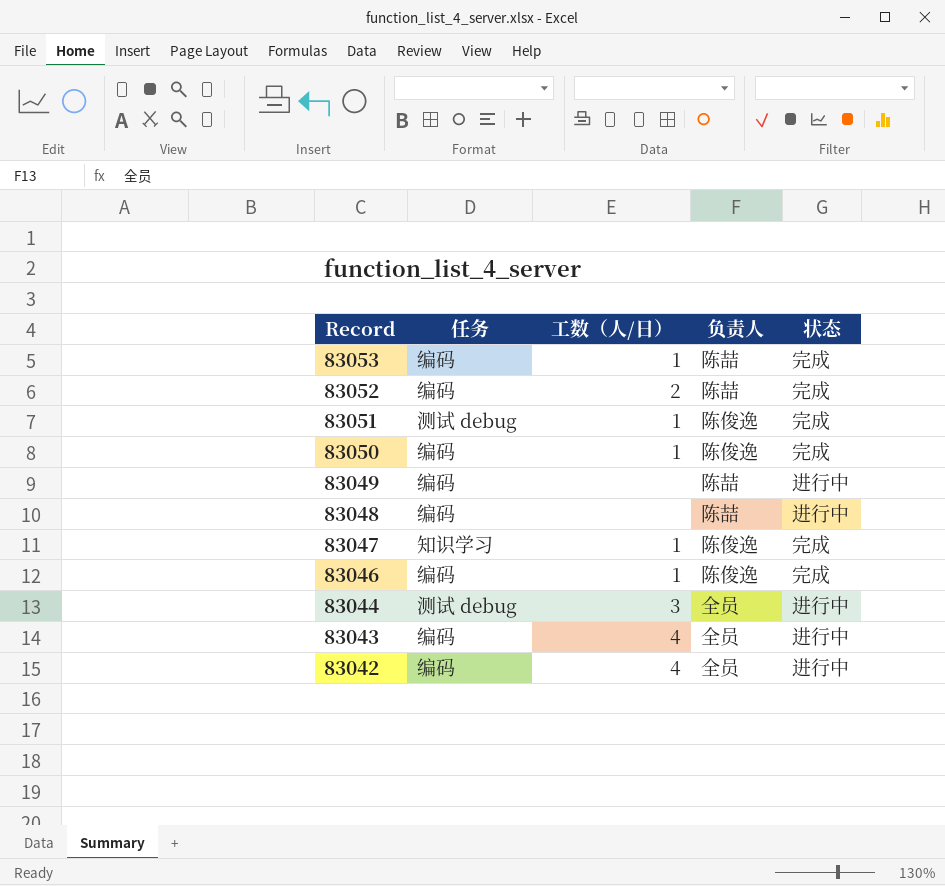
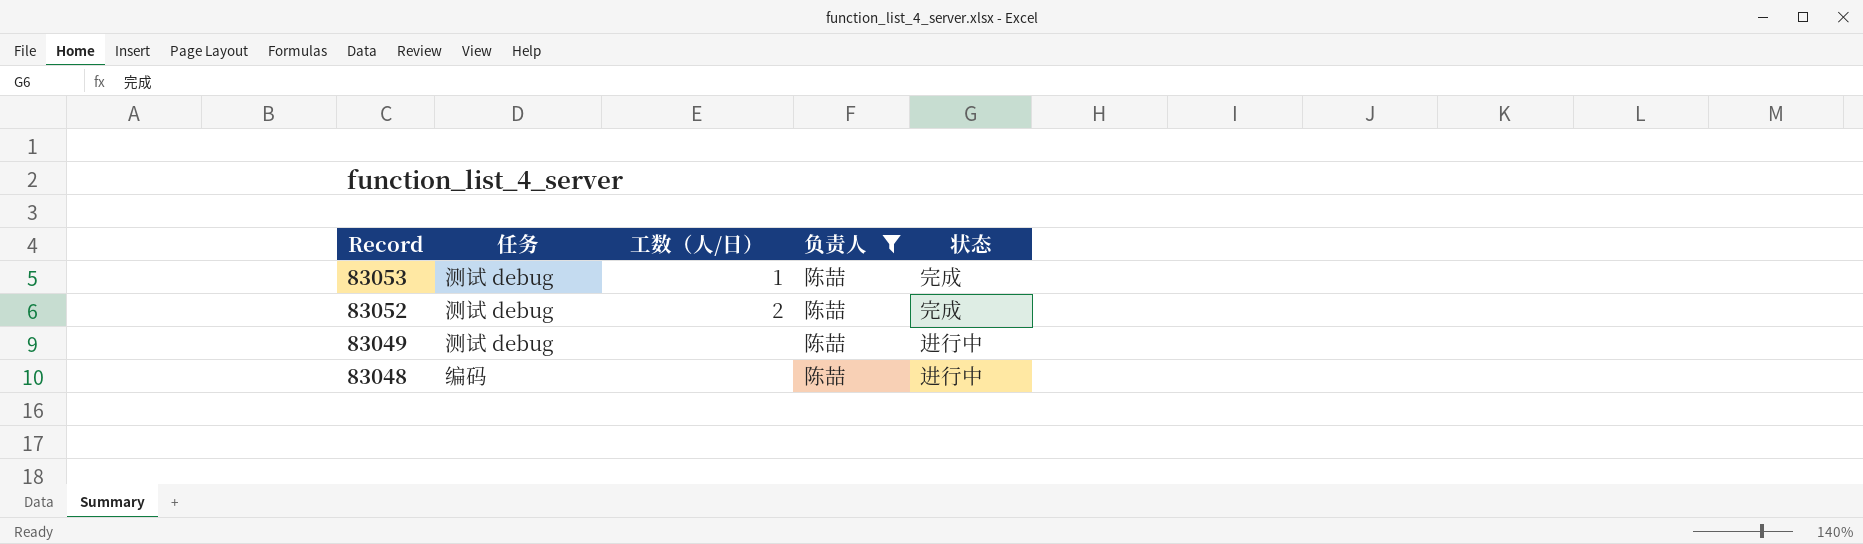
filter: none -> 负责人 = 陈喆
83053 | 任务: 编码 -> 测试 debug
83052 | 任务: 编码 -> 测试 debug
83049 | 任务: 编码 -> 测试 debug

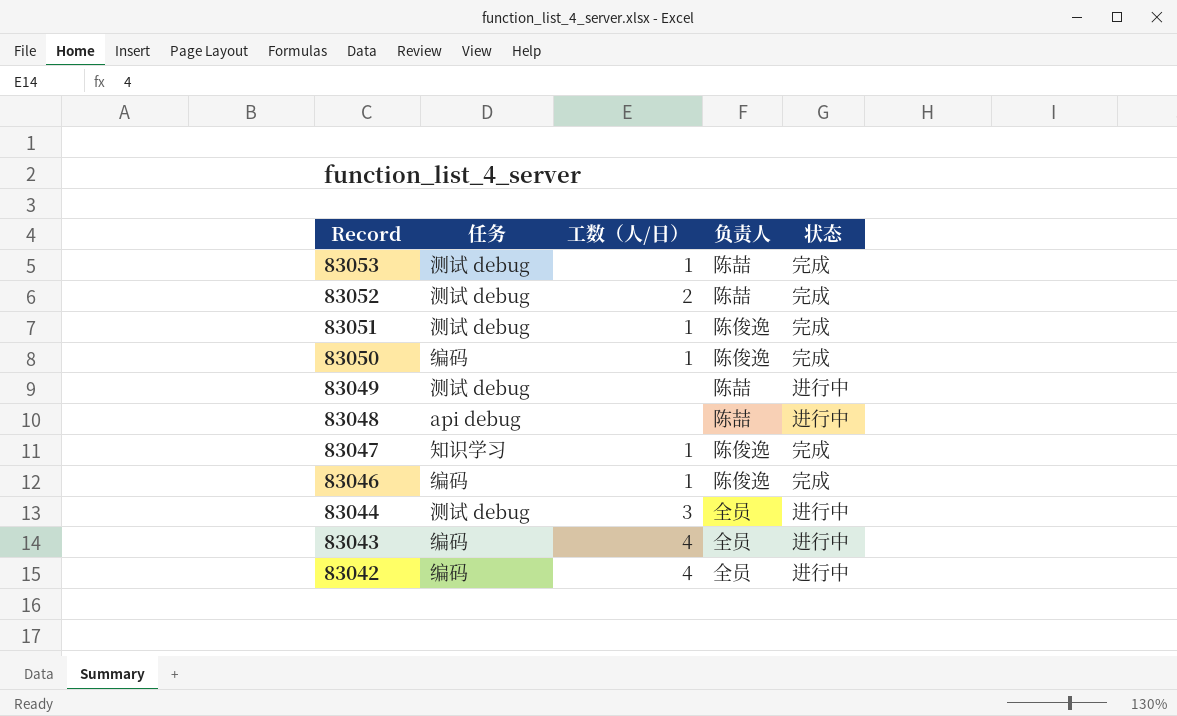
filter: 负责人 = 陈喆 -> none
83048 | 任务: 编码 -> api debug

